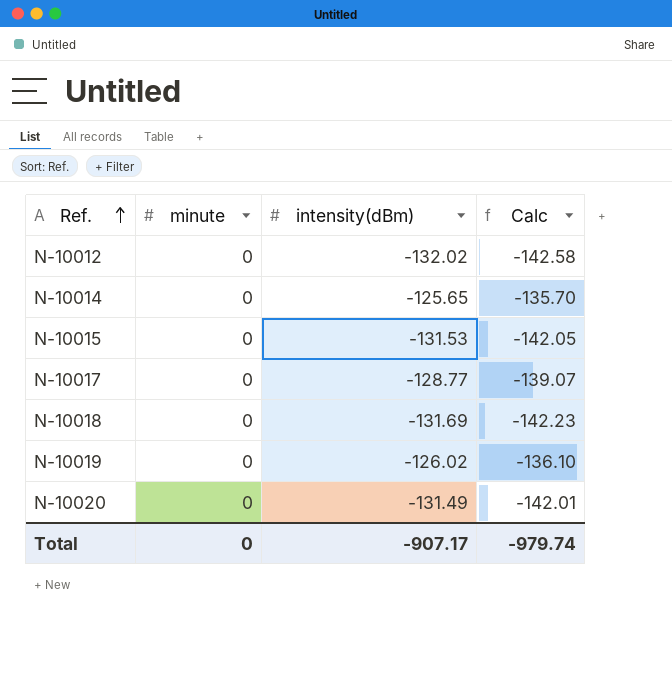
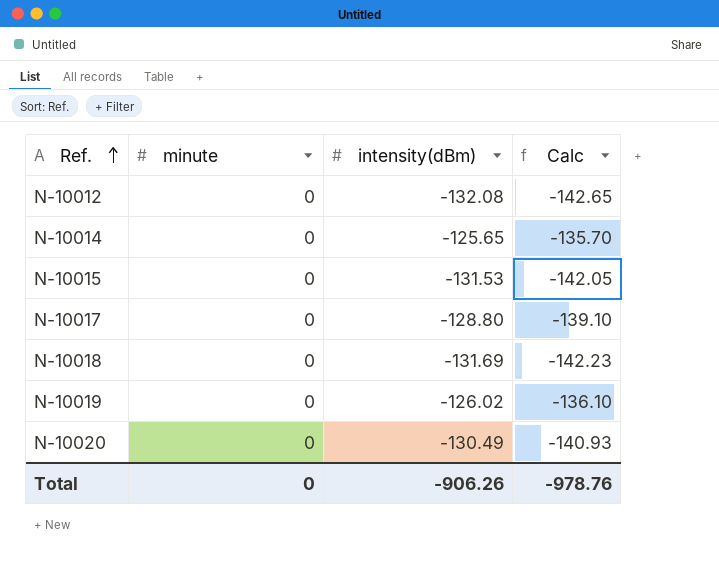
N-10012 | intensity(dBm): -132.02 -> -132.08
N-10012 | Calc: -142.58 -> -142.65
N-10017 | intensity(dBm): -128.77 -> -128.80
N-10017 | Calc: -139.07 -> -139.10
N-10020 | intensity(dBm): -131.49 -> -130.49
N-10020 | Calc: -142.01 -> -140.93
Total | intensity(dBm): -907.17 -> -906.26
Total | Calc: -979.74 -> -978.76

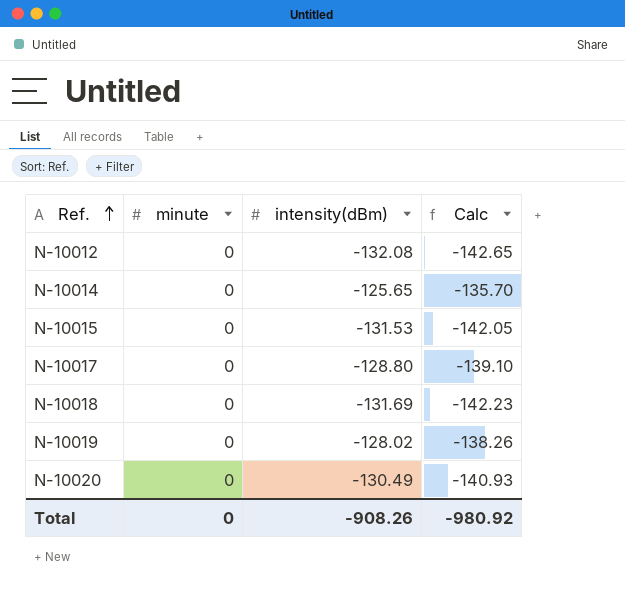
N-10019 | intensity(dBm): -126.02 -> -128.02
N-10019 | Calc: -136.10 -> -138.26
Total | intensity(dBm): -906.26 -> -908.26
Total | Calc: -978.76 -> -980.92

